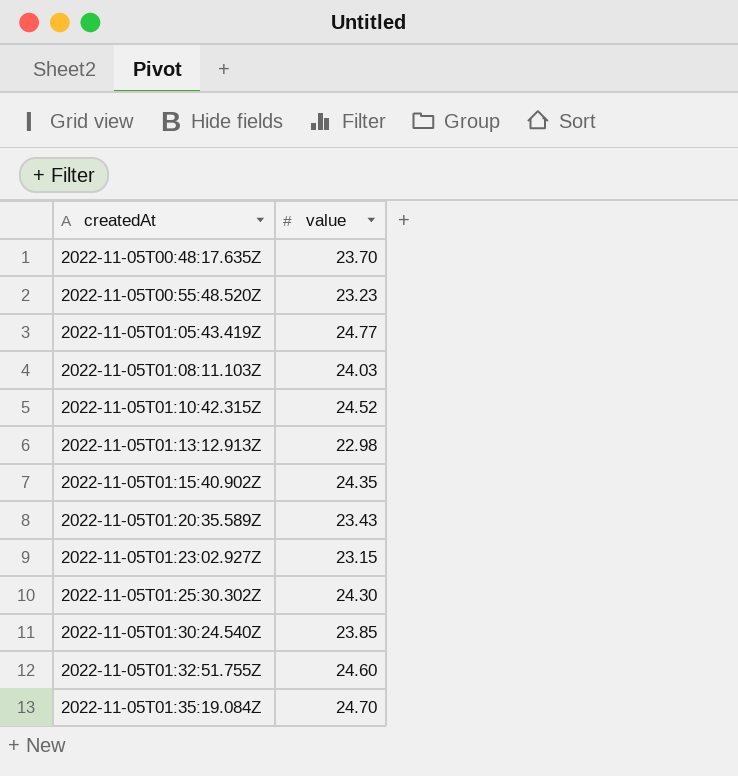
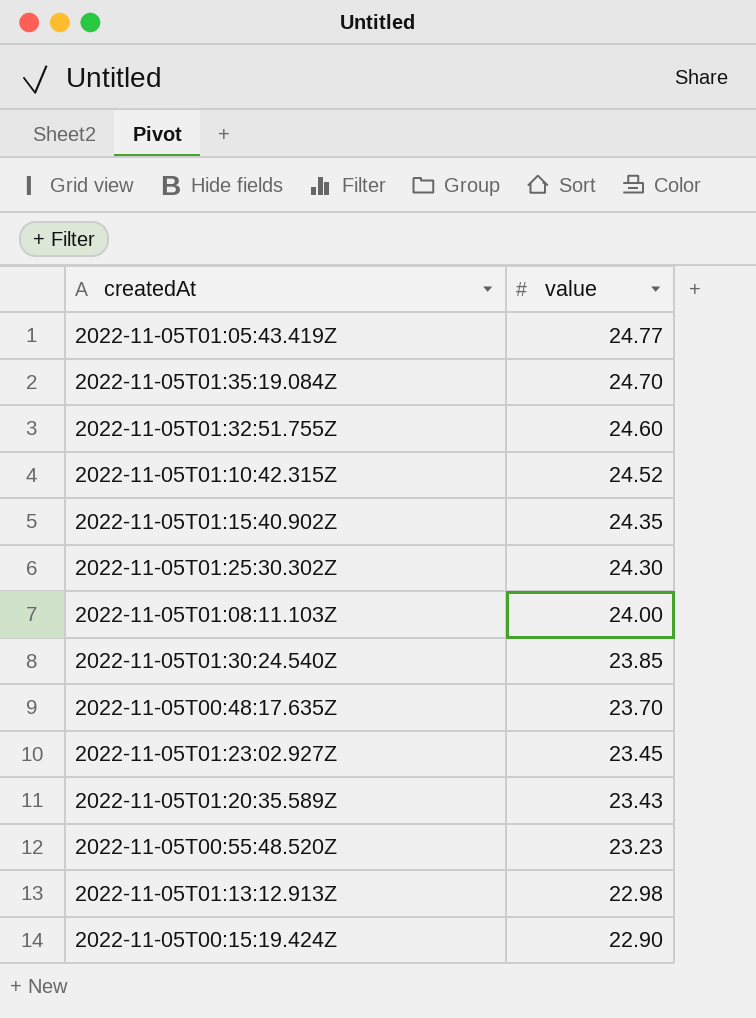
row order: createdAt ascending -> value descending
2022-11-05T01:08:11.103Z | value: 24.03 -> 24.00
2022-11-05T01:23:02.927Z | value: 23.15 -> 23.45
row 2022-11-05T00:15:19.424Z: none -> 22.90

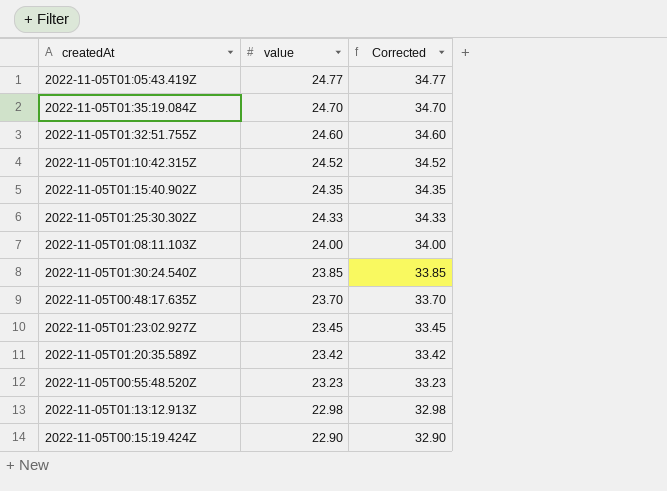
column Corrected | formula: none -> [value] + 10
2022-11-05T01:25:30.302Z | value: 24.30 -> 24.33
2022-11-05T01:20:35.589Z | value: 23.43 -> 23.42

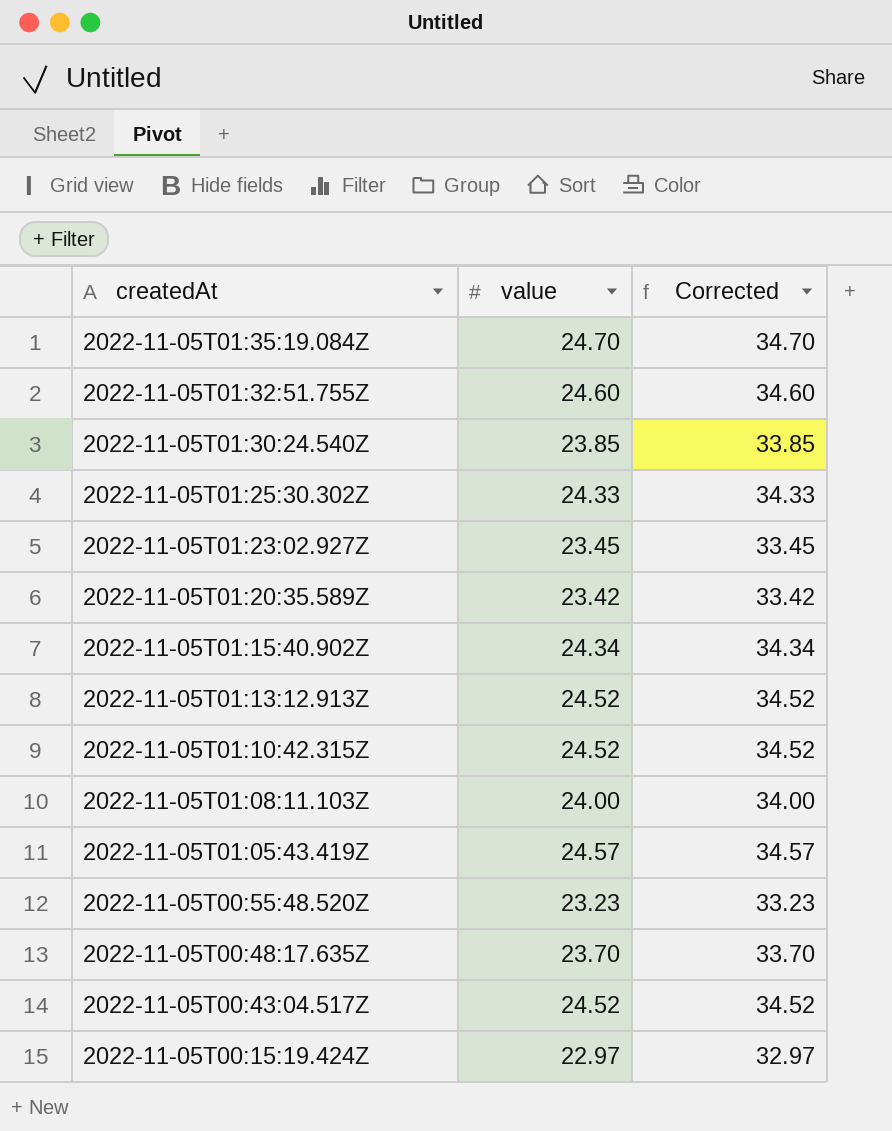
row order: value descending -> createdAt descending
2022-11-05T01:15:40.902Z | value: 24.35 -> 24.34
2022-11-05T01:15:40.902Z | Corrected: 34.35 -> 34.34
2022-11-05T01:13:12.913Z | value: 22.98 -> 24.52
2022-11-05T01:13:12.913Z | Corrected: 32.98 -> 34.52
2022-11-05T01:05:43.419Z | value: 24.77 -> 24.57
2022-11-05T01:05:43.419Z | Corrected: 34.77 -> 34.57
row 2022-11-05T00:43:04.517Z: none -> 24.52 | 34.52
2022-11-05T00:15:19.424Z | value: 22.90 -> 22.97
2022-11-05T00:15:19.424Z | Corrected: 32.90 -> 32.97

